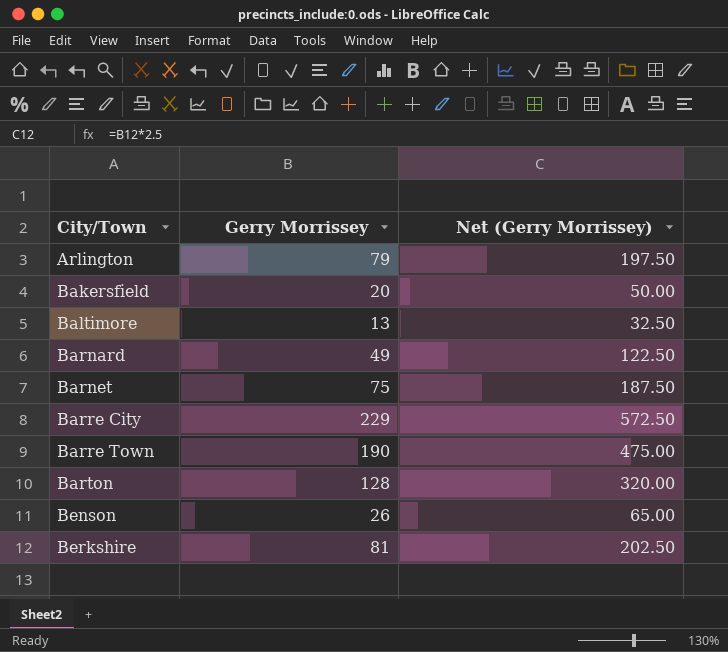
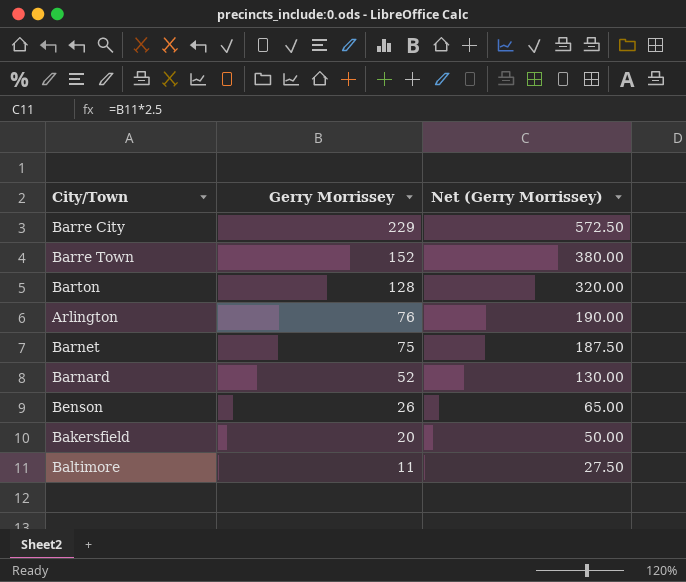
row order: City/Town ascending -> Gerry Morrissey descending
row Berkshire: 81 | 202.50 -> none
Barre Town | Gerry Morrissey: 190 -> 152
Barre Town | Net (Gerry Morrissey): 475.00 -> 380.00
Arlington | Gerry Morrissey: 79 -> 76
Arlington | Net (Gerry Morrissey): 197.50 -> 190.00
Barnard | Gerry Morrissey: 49 -> 52
Barnard | Net (Gerry Morrissey): 122.50 -> 130.00
Baltimore | Gerry Morrissey: 13 -> 11
Baltimore | Net (Gerry Morrissey): 32.50 -> 27.50

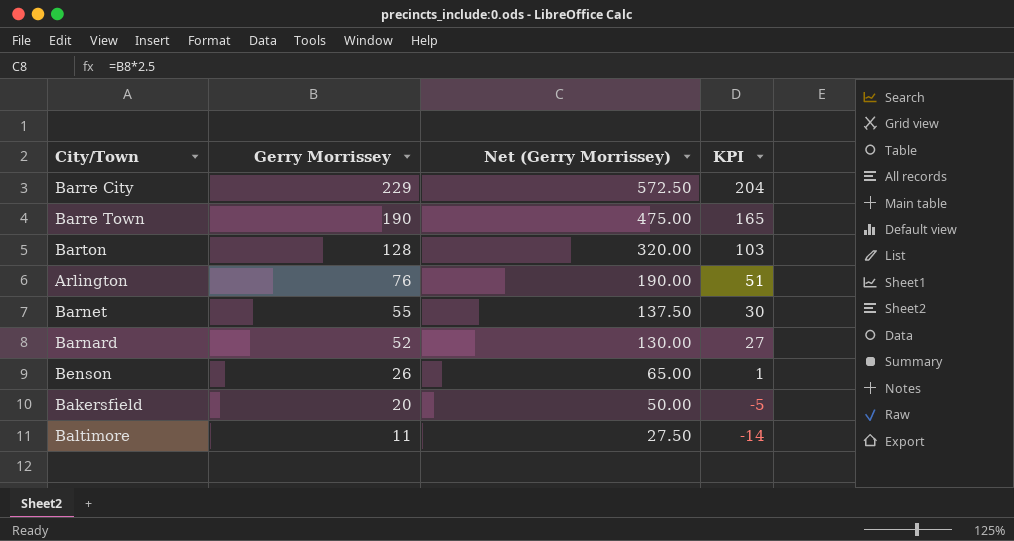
column KPI | formula: none -> [Gerry Morrissey] - 25
Barre Town | Gerry Morrissey: 152 -> 190
Barre Town | Net (Gerry Morrissey): 380.00 -> 475.00
Barnet | Gerry Morrissey: 75 -> 55
Barnet | Net (Gerry Morrissey): 187.50 -> 137.50

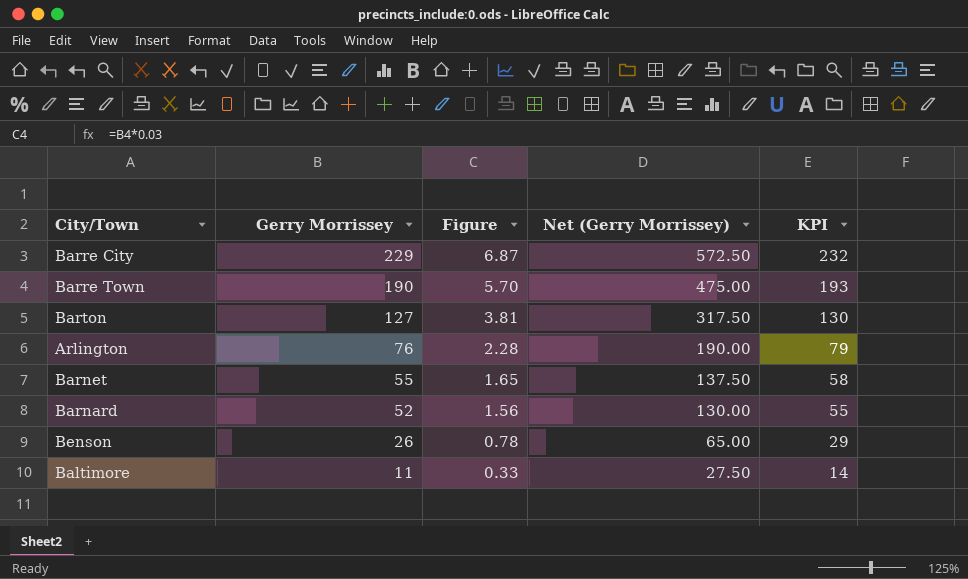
column Figure | formula: none -> [Gerry Morrissey] * 0.03
column KPI | formula: [Gerry Morrissey] - 25 -> [Gerry Morrissey] + 3
row Bakersfield: 20 | 50.00 | -5 -> none
Barton | Gerry Morrissey: 128 -> 127
Barton | Net (Gerry Morrissey): 320.00 -> 317.50

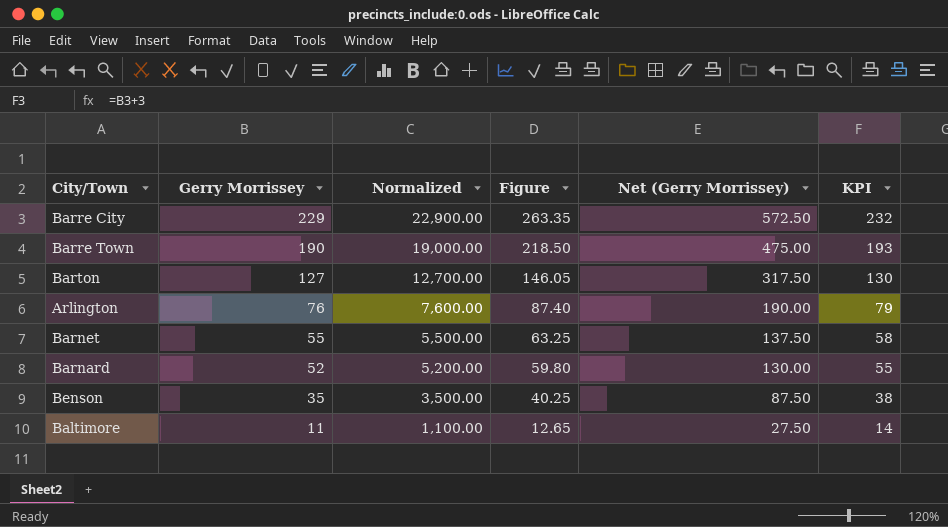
column Normalized | formula: none -> [Gerry Morrissey] * 100
column Figure | formula: [Gerry Morrissey] * 0.03 -> [Gerry Morrissey] * 1.15
Benson | Gerry Morrissey: 26 -> 35
Benson | Net (Gerry Morrissey): 65.00 -> 87.50
Benson | KPI: 29 -> 38

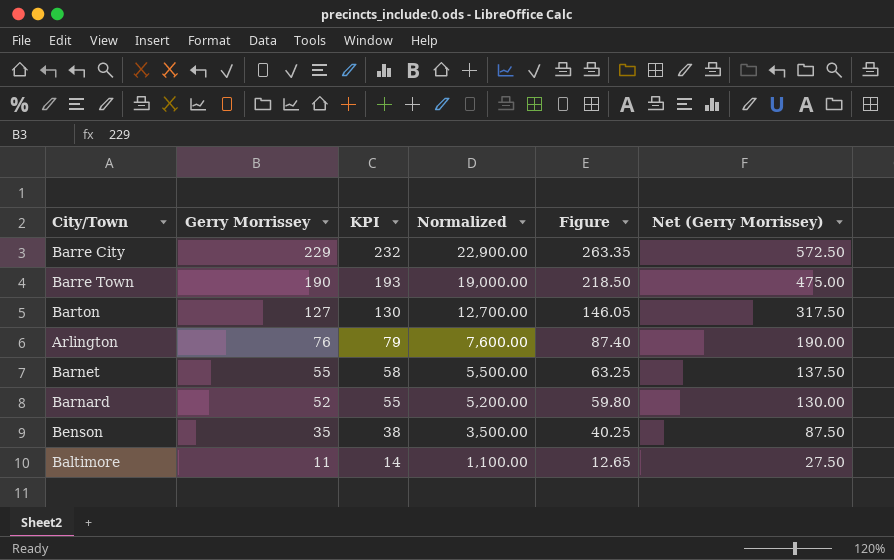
column KPI | position: 6 -> 3

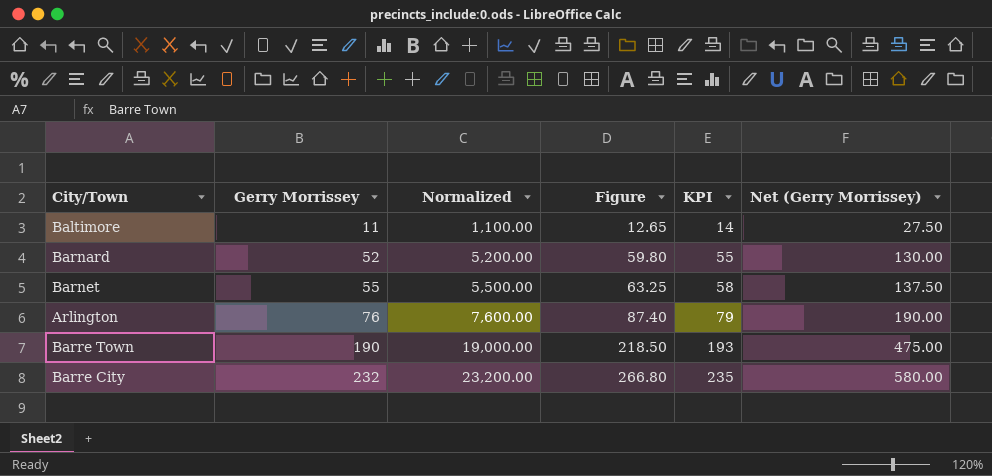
row order: Gerry Morrissey descending -> Gerry Morrissey ascending
column KPI | position: 3 -> 5
row Barton: 127 | 130 | 12,700.00 | 146.05 | 317.50 -> none
row Benson: 35 | 38 | 3,500.00 | 40.25 | 87.50 -> none
Barre City | Gerry Morrissey: 229 -> 232
Barre City | Normalized: 22,900.00 -> 23,200.00
Barre City | Figure: 263.35 -> 266.80
Barre City | KPI: 232 -> 235
Barre City | Net (Gerry Morrissey): 572.50 -> 580.00

